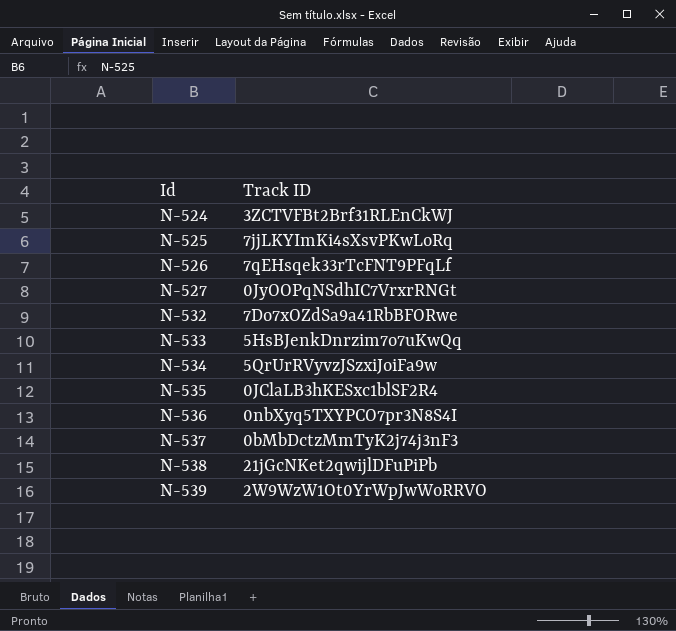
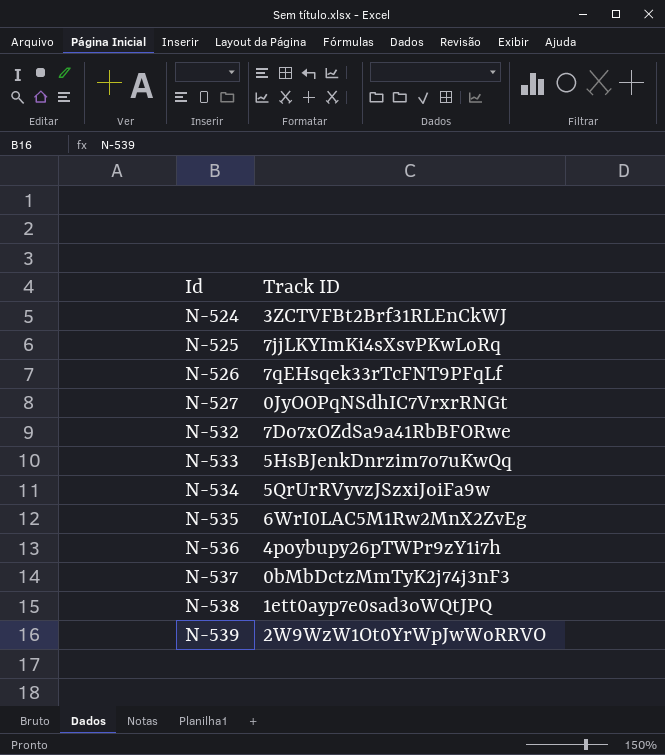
N-535 | Track ID: 0JClaLB3hKESxc1blSF2R4 -> 6WrI0LAC5M1Rw2MnX2ZvEg
N-536 | Track ID: 0nbXyq5TXYPCO7pr3N8S4I -> 4poybupy26pTWPr9zY1i7h
N-538 | Track ID: 21jGcNKet2qwijlDFuPiPb -> 1ett0ayp7e0sad3oWQtJPQ

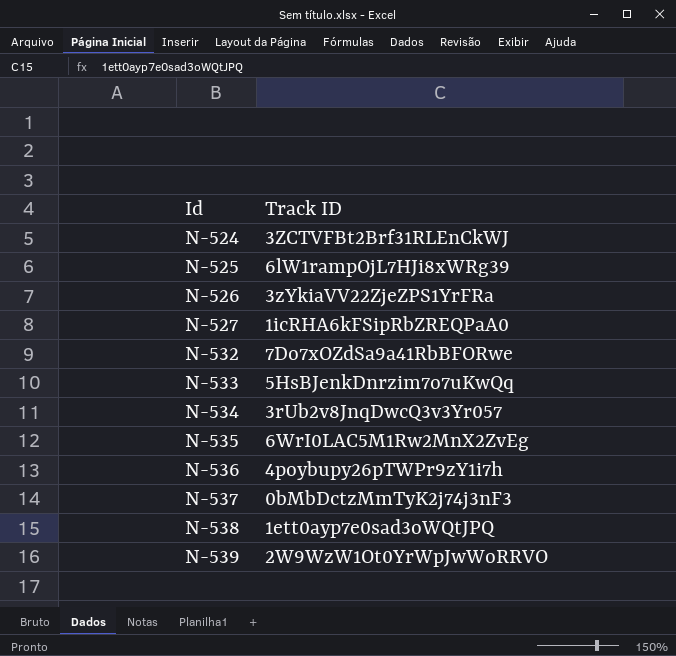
N-525 | Track ID: 7jjLKYImKi4sXsvPKwLoRq -> 6lW1rampOjL7HJi8xWRg39
N-526 | Track ID: 7qEHsqek33rTcFNT9PFqLf -> 3zYkiaVV22ZjeZPS1YrFRa
N-527 | Track ID: 0JyOOPqNSdhIC7VrxrRNGt -> 1icRHA6kFSipRbZREQPaA0
N-534 | Track ID: 5QrUrRVyvzJSzxiJoiFa9w -> 3rUb2v8JnqDwcQ3v3Yr057

